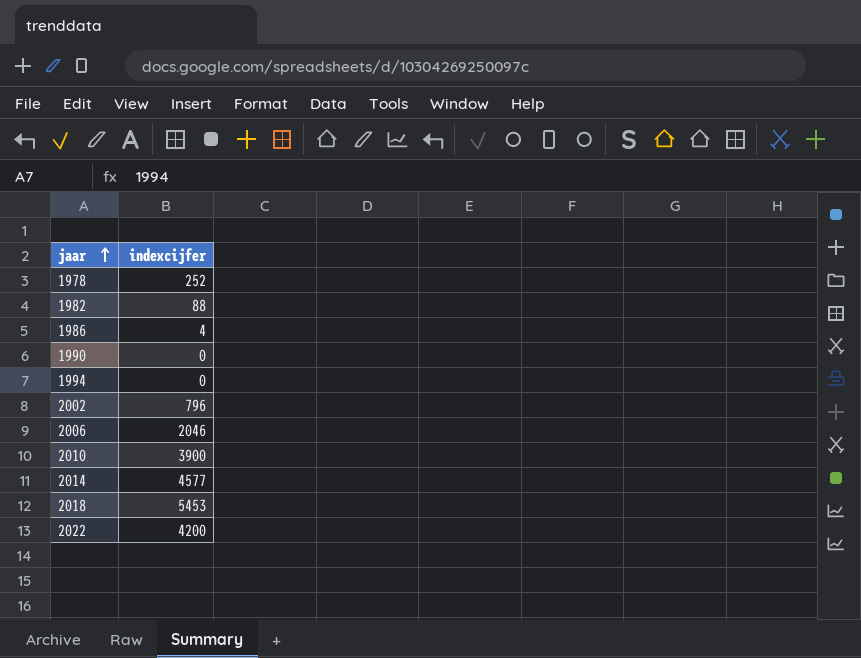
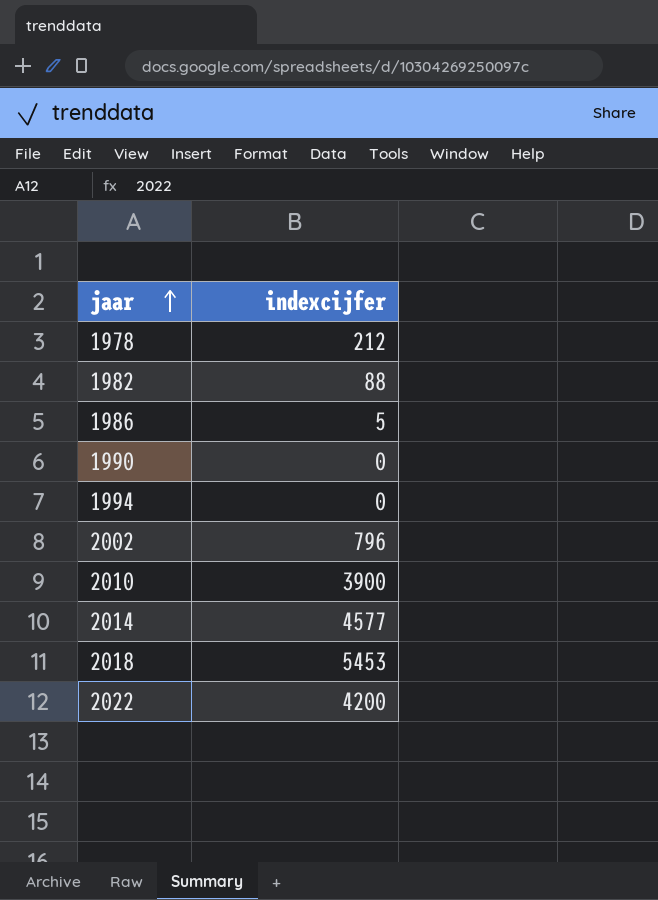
row 2006: 2046 -> none
1978 | indexcijfer: 252 -> 212
1986 | indexcijfer: 4 -> 5

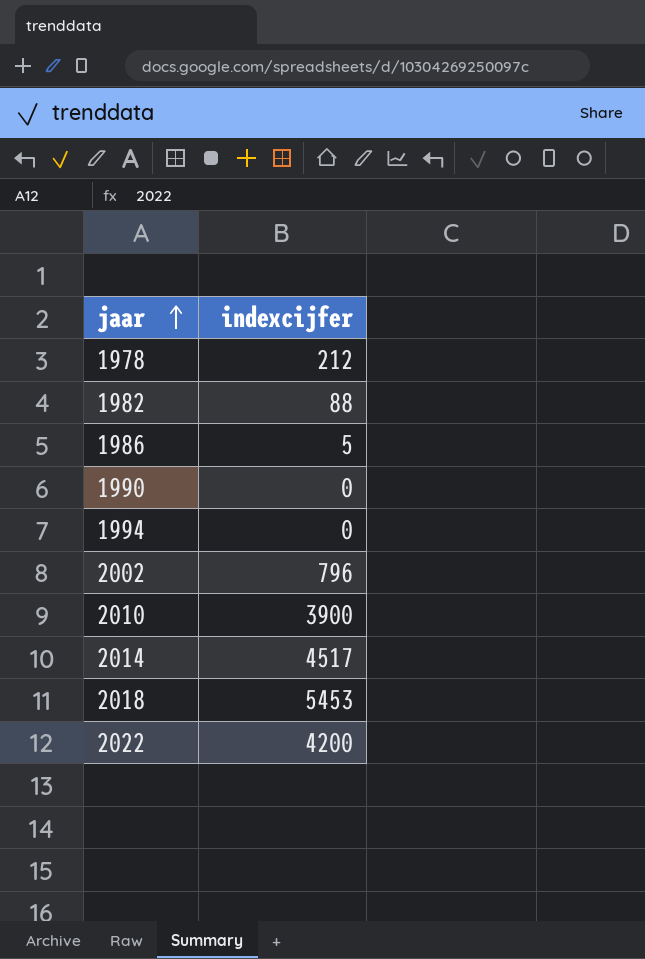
2014 | indexcijfer: 4577 -> 4517

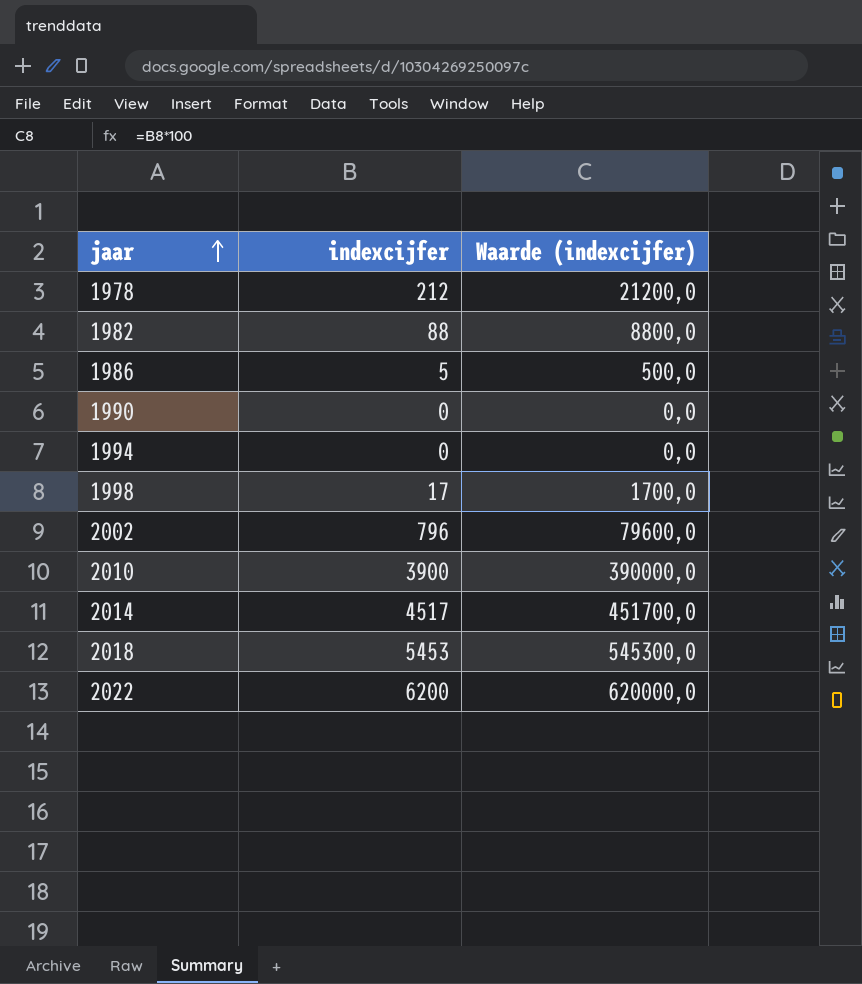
column Waarde (indexcijfer) | formula: none -> [indexcijfer] * 100
row 1998: none -> 17 | 1700,0
2022 | indexcijfer: 4200 -> 6200

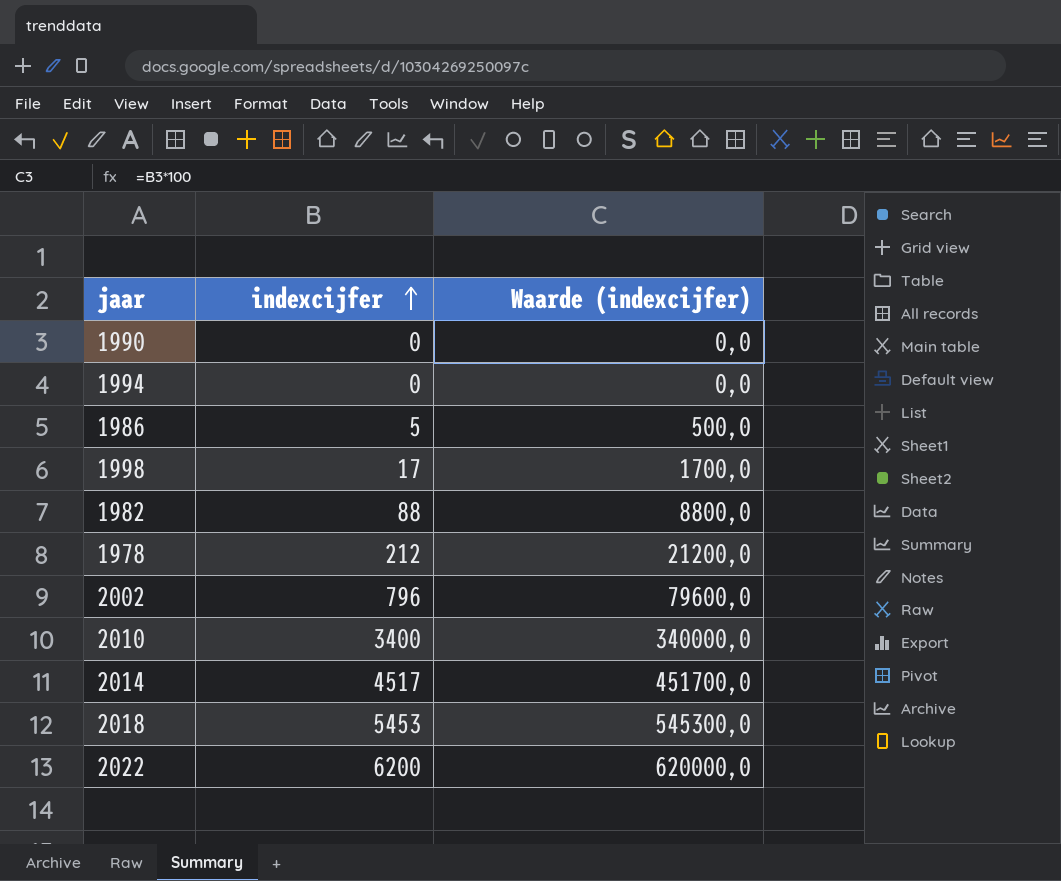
row order: jaar ascending -> indexcijfer ascending
2010 | indexcijfer: 3900 -> 3400
2010 | Waarde (indexcijfer): 390000,0 -> 340000,0

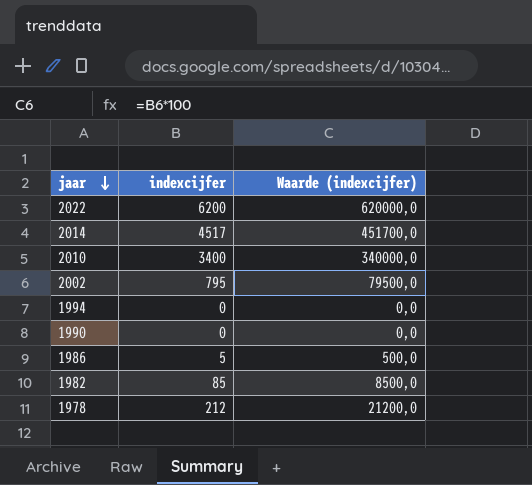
row order: indexcijfer ascending -> jaar descending
row 1998: 17 | 1700,0 -> none
row 2018: 5453 | 545300,0 -> none
2002 | indexcijfer: 796 -> 795
2002 | Waarde (indexcijfer): 79600,0 -> 79500,0
1982 | indexcijfer: 88 -> 85
1982 | Waarde (indexcijfer): 8800,0 -> 8500,0

